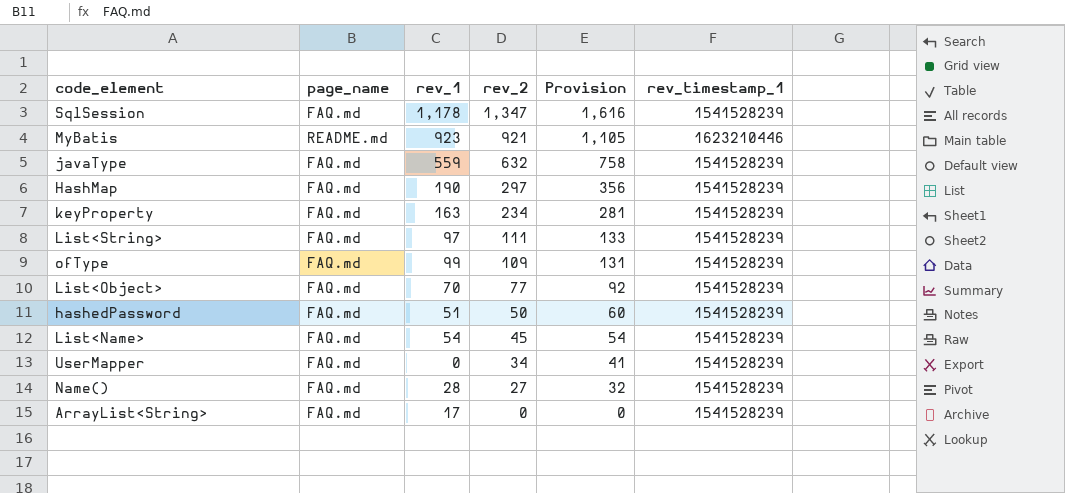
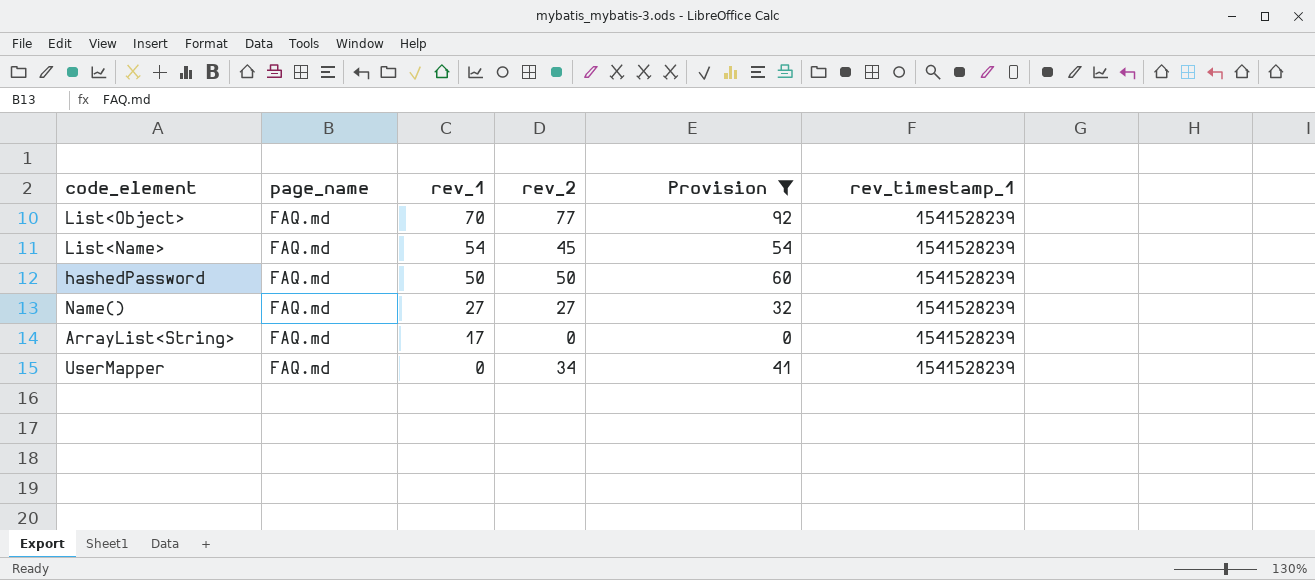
filter: none -> Provision <= 92
row order: rev_2 descending -> rev_1 descending
hashedPassword | rev_1: 51 -> 50
Name() | rev_1: 28 -> 27

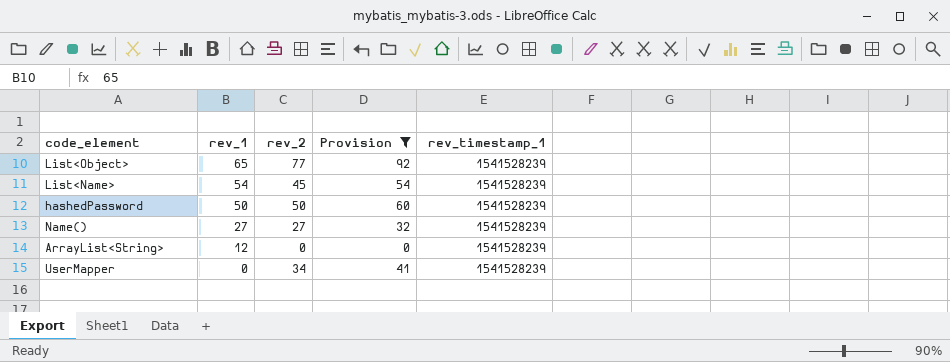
column page_name | position: 2 -> none
List<Object> | rev_1: 70 -> 65
ArrayList<String> | rev_1: 17 -> 12

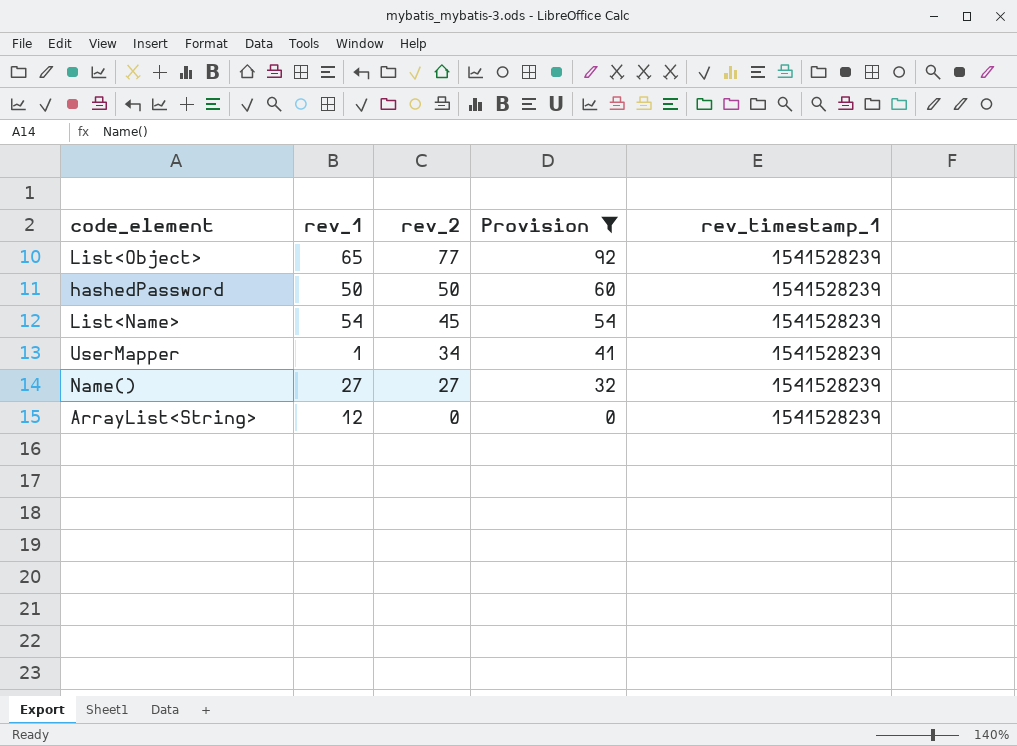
row order: rev_1 descending -> rev_2 descending
UserMapper | rev_1: 0 -> 1

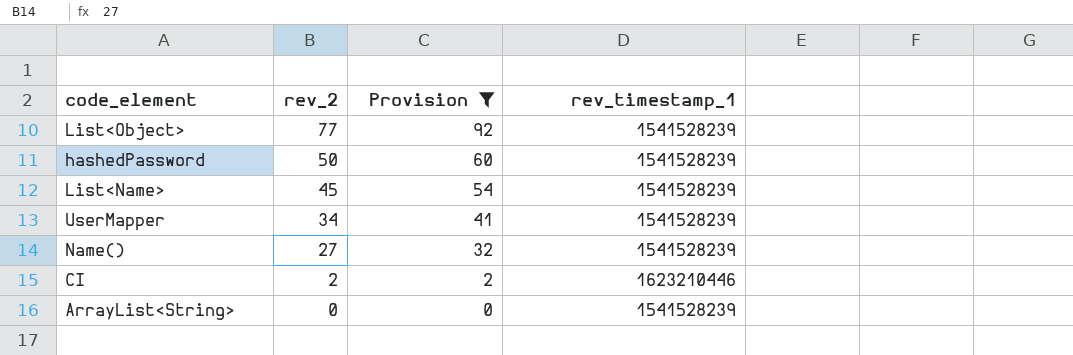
column rev_1 | position: 2 -> none
row CI: none -> 2 | 2 | 1623210446

